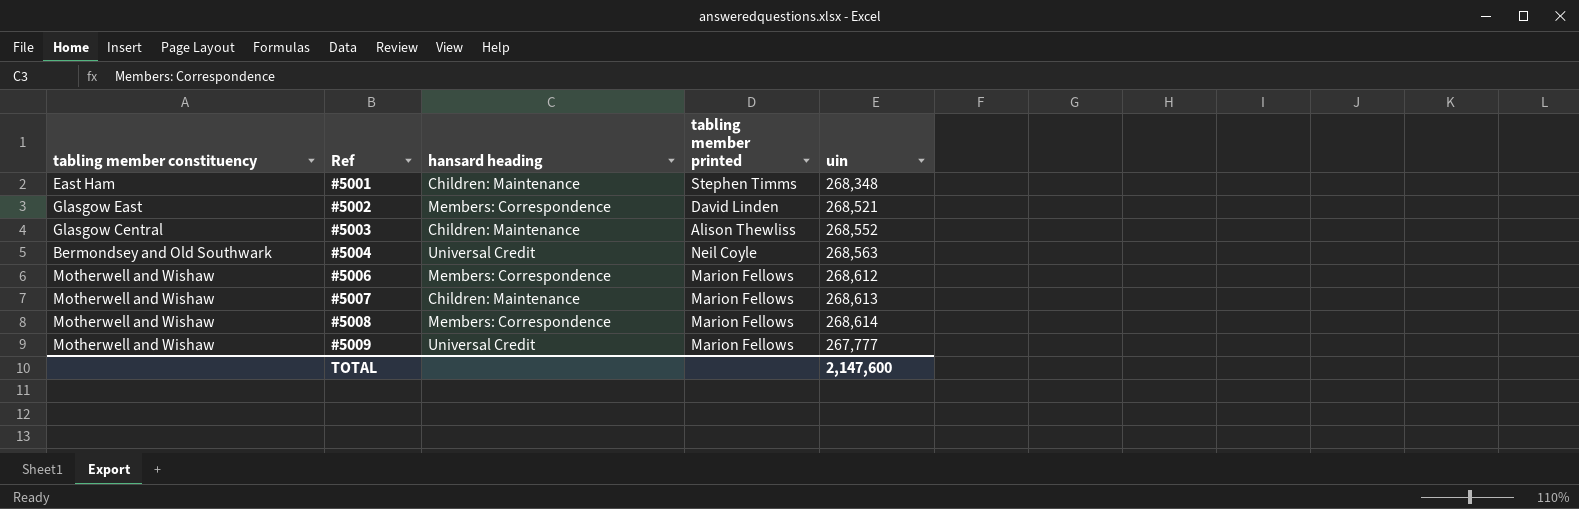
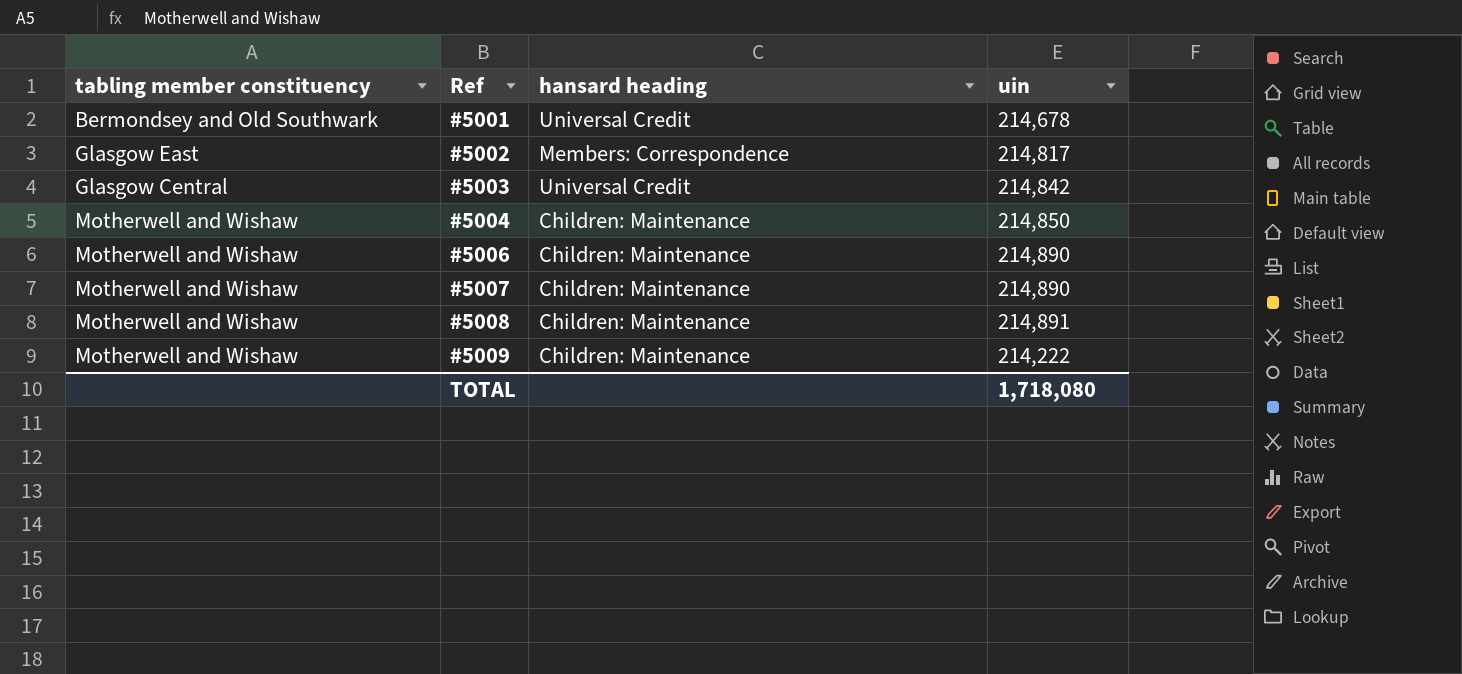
column tabling member printed | position: 4 -> none
#5001 | tabling member constituency: East Ham -> Bermondsey and Old Southwark
#5001 | hansard heading: Children: Maintenance -> Universal Credit
#5001 | uin: 268,348 -> 214,678
#5002 | uin: 268,521 -> 214,817
#5003 | hansard heading: Children: Maintenance -> Universal Credit
#5003 | uin: 268,552 -> 214,842
#5004 | tabling member constituency: Bermondsey and Old Southwark -> Motherwell and Wishaw
#5004 | hansard heading: Universal Credit -> Children: Maintenance
#5004 | uin: 268,563 -> 214,850
#5006 | hansard heading: Members: Correspondence -> Children: Maintenance
#5006 | uin: 268,612 -> 214,890
#5007 | uin: 268,613 -> 214,890
#5008 | hansard heading: Members: Correspondence -> Children: Maintenance
#5008 | uin: 268,614 -> 214,891
#5009 | hansard heading: Universal Credit -> Children: Maintenance
#5009 | uin: 267,777 -> 214,222
TOTAL | uin: 2,147,600 -> 1,718,080

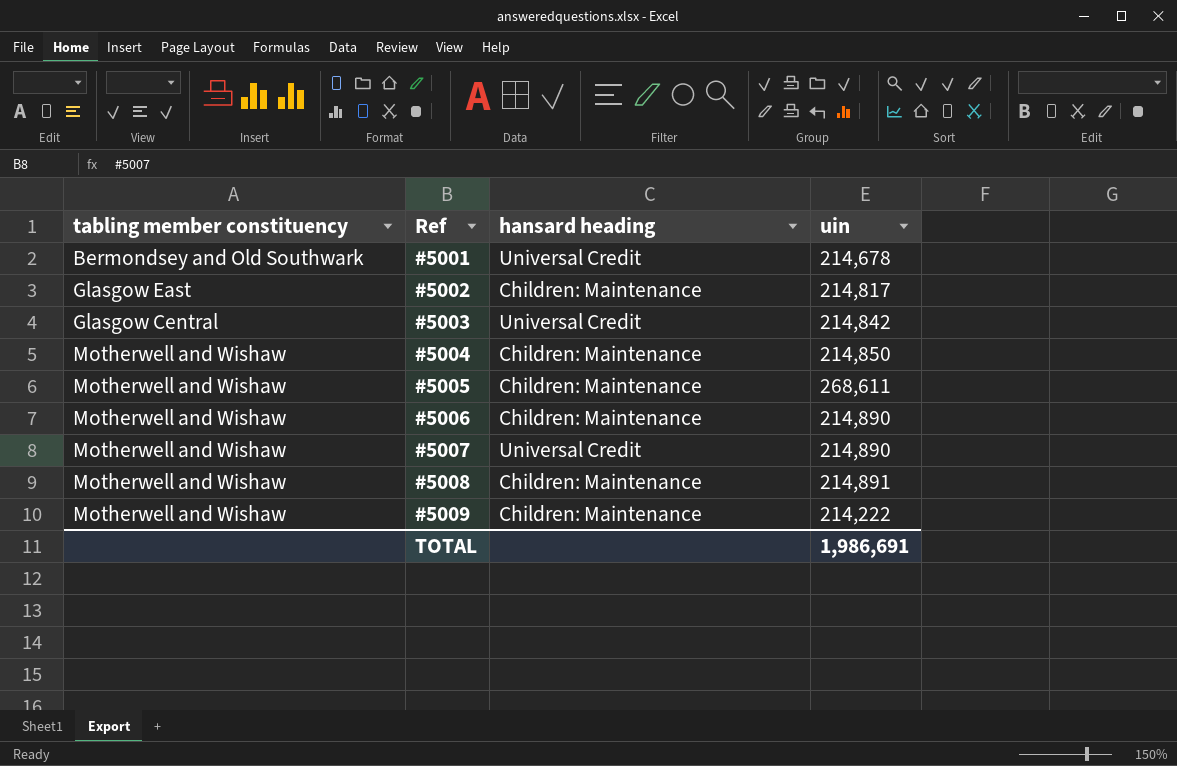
#5002 | hansard heading: Members: Correspondence -> Children: Maintenance
row #5005: none -> Motherwell and Wishaw | Children: Maintenance | 268,611
#5007 | hansard heading: Children: Maintenance -> Universal Credit
TOTAL | uin: 1,718,080 -> 1,986,691

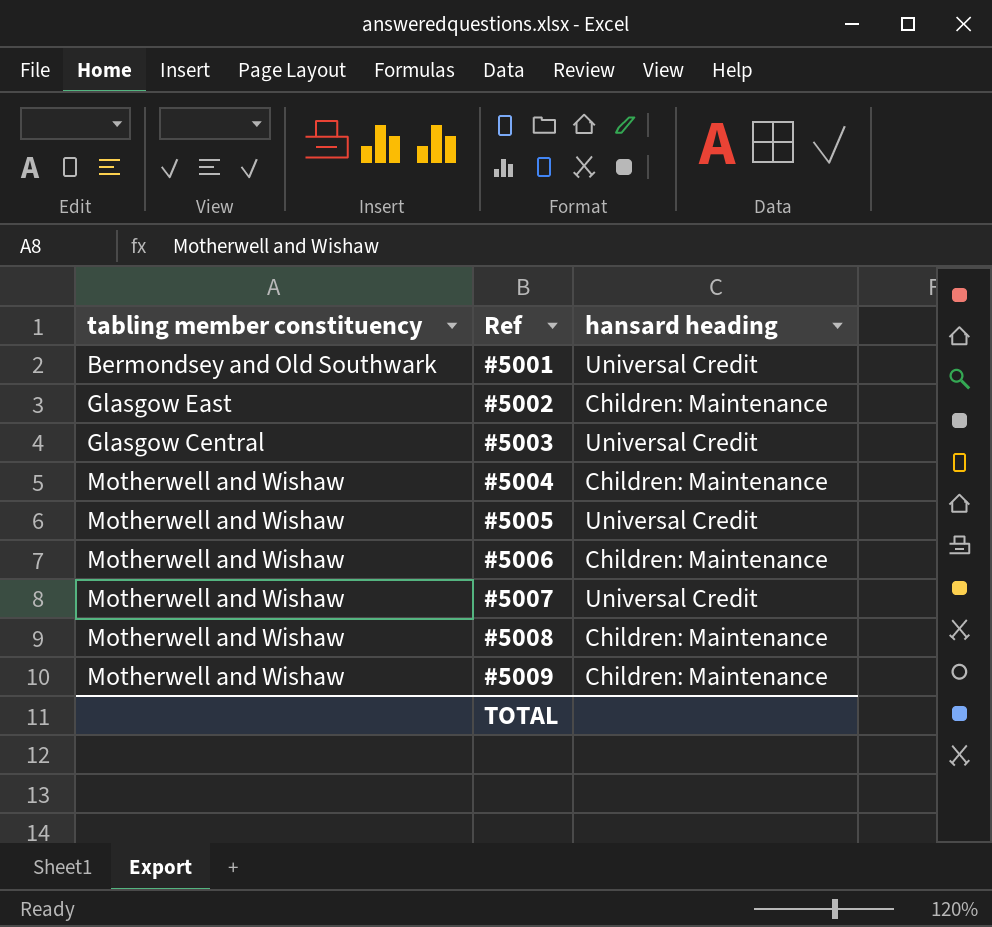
column uin | position: 4 -> none
#5005 | hansard heading: Children: Maintenance -> Universal Credit

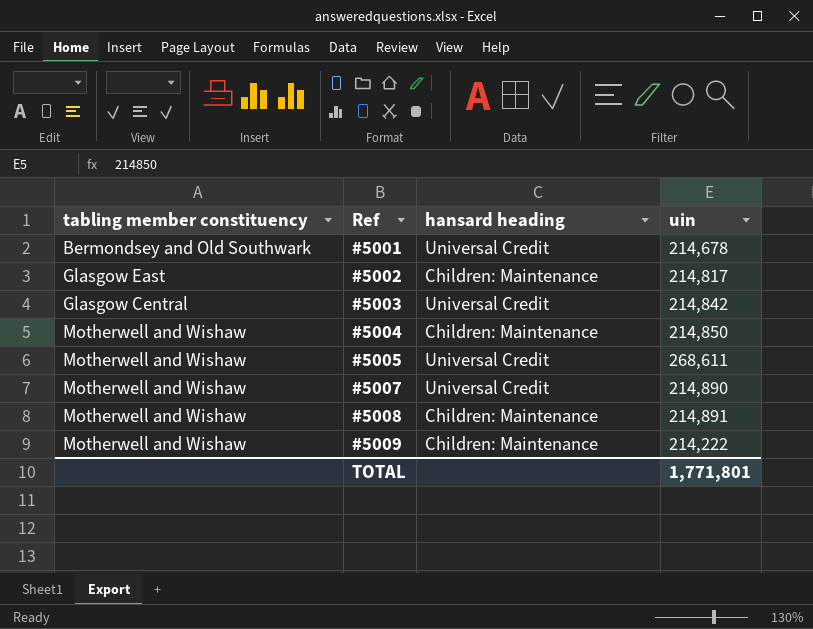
column uin | position: none -> 4
row #5006: Motherwell and Wishaw | Children: Maintenance -> none

